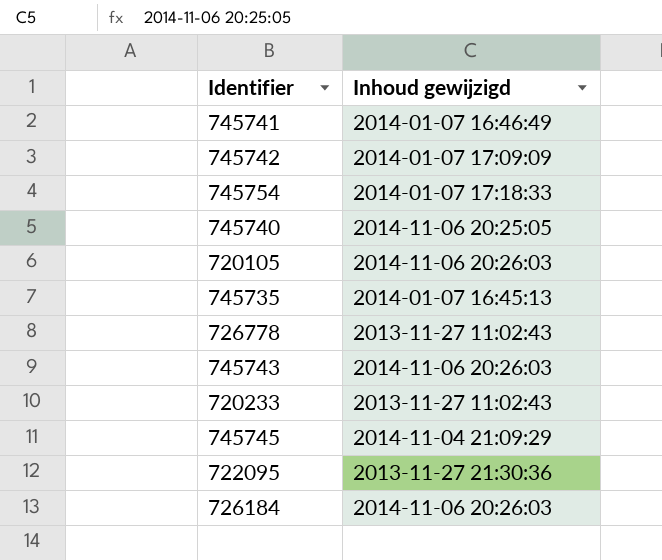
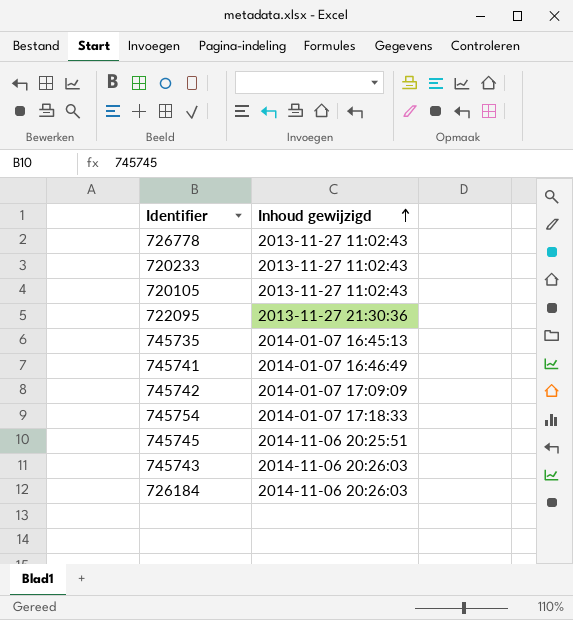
row order: none -> Inhoud gewijzigd ascending
row 745740: 2014-11-06 20:25:05 -> none
720105 | Inhoud gewijzigd: 2014-11-06 20:26:03 -> 2013-11-27 11:02:43
745745 | Inhoud gewijzigd: 2014-11-04 21:09:29 -> 2014-11-06 20:25:51

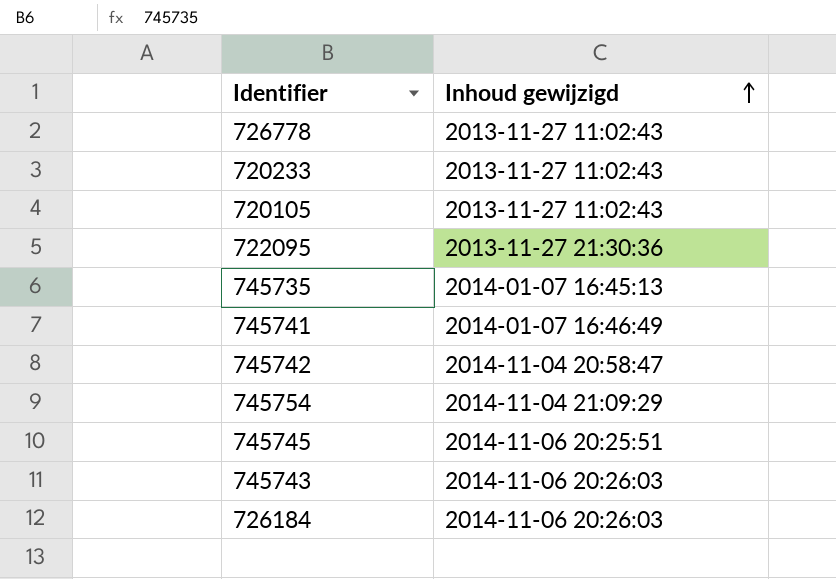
745742 | Inhoud gewijzigd: 2014-01-07 17:09:09 -> 2014-11-04 20:58:47
745754 | Inhoud gewijzigd: 2014-01-07 17:18:33 -> 2014-11-04 21:09:29

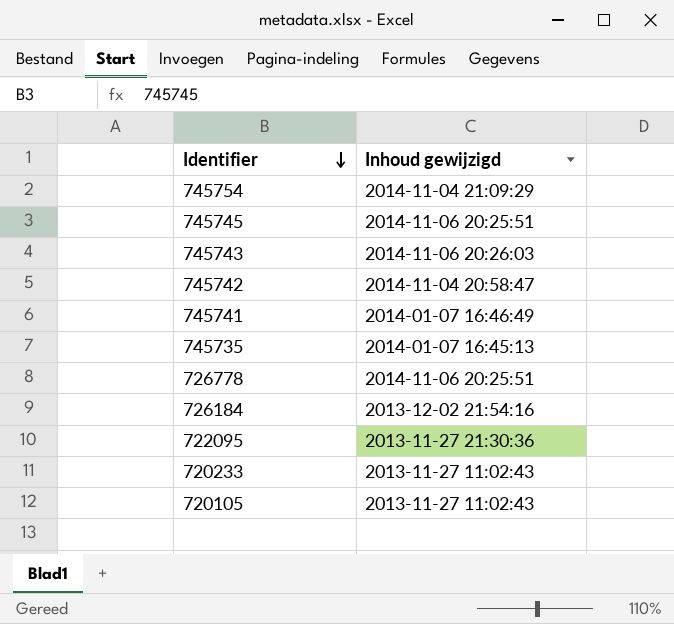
row order: Inhoud gewijzigd ascending -> Identifier descending
726778 | Inhoud gewijzigd: 2013-11-27 11:02:43 -> 2014-11-06 20:25:51
726184 | Inhoud gewijzigd: 2014-11-06 20:26:03 -> 2013-12-02 21:54:16

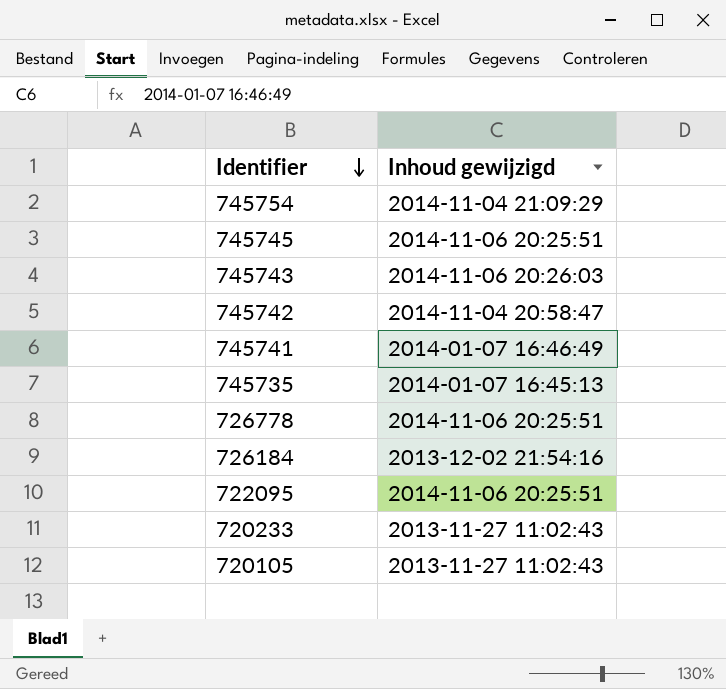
722095 | Inhoud gewijzigd: 2013-11-27 21:30:36 -> 2014-11-06 20:25:51

